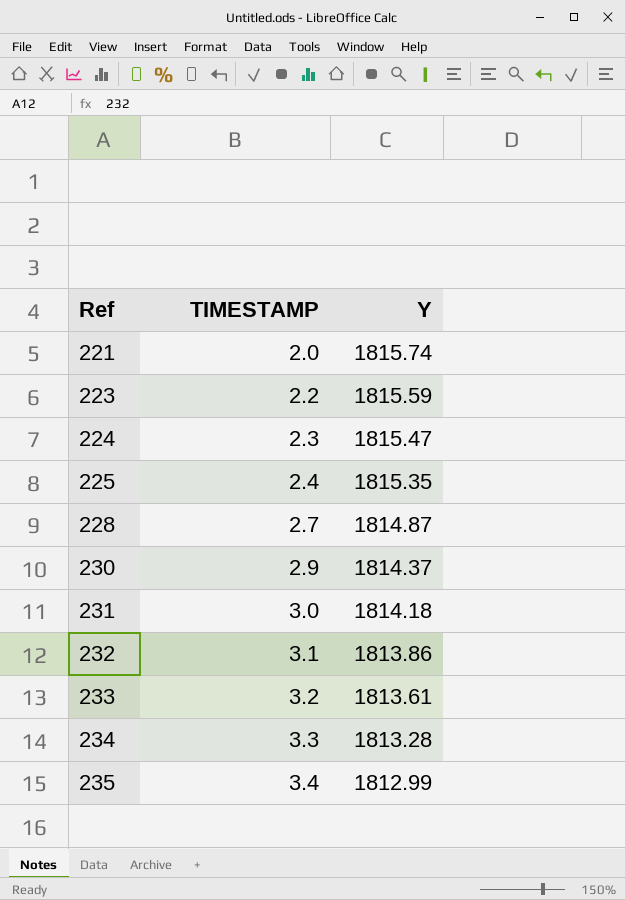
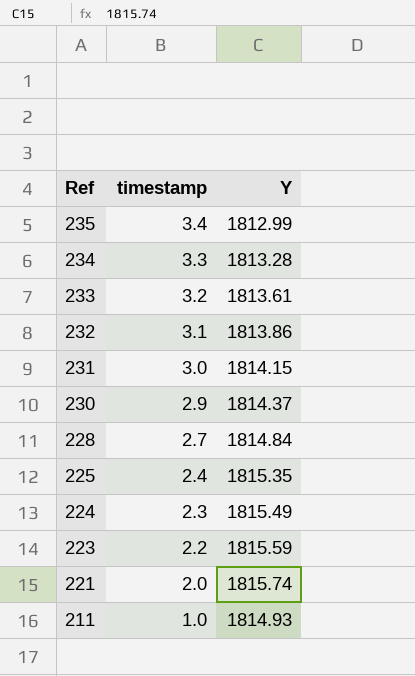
row order: Ref ascending -> Ref descending
column name: TIMESTAMP -> timestamp
231 | Y: 1814.18 -> 1814.15
228 | Y: 1814.87 -> 1814.84
224 | Y: 1815.47 -> 1815.49
row 211: none -> 1.0 | 1814.93

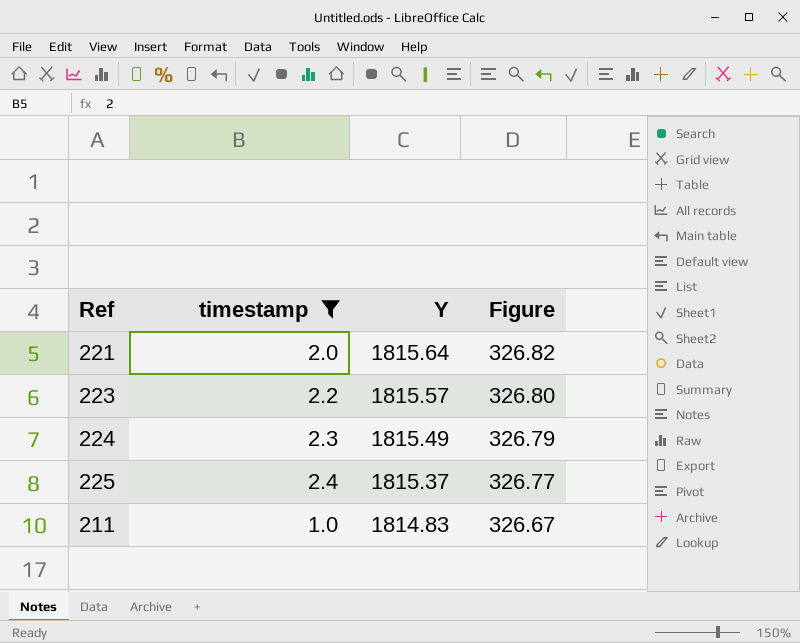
filter: none -> timestamp <= 2.4
row order: Ref descending -> Y descending
column Figure | formula: none -> [Y] * 0.18
221 | Y: 1815.74 -> 1815.64
223 | Y: 1815.59 -> 1815.57
225 | Y: 1815.35 -> 1815.37
211 | Y: 1814.93 -> 1814.83

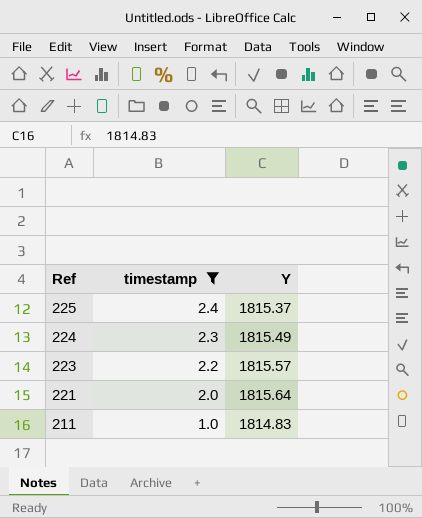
row order: Y descending -> Ref descending
column Figure | formula: [Y] * 0.18 -> none

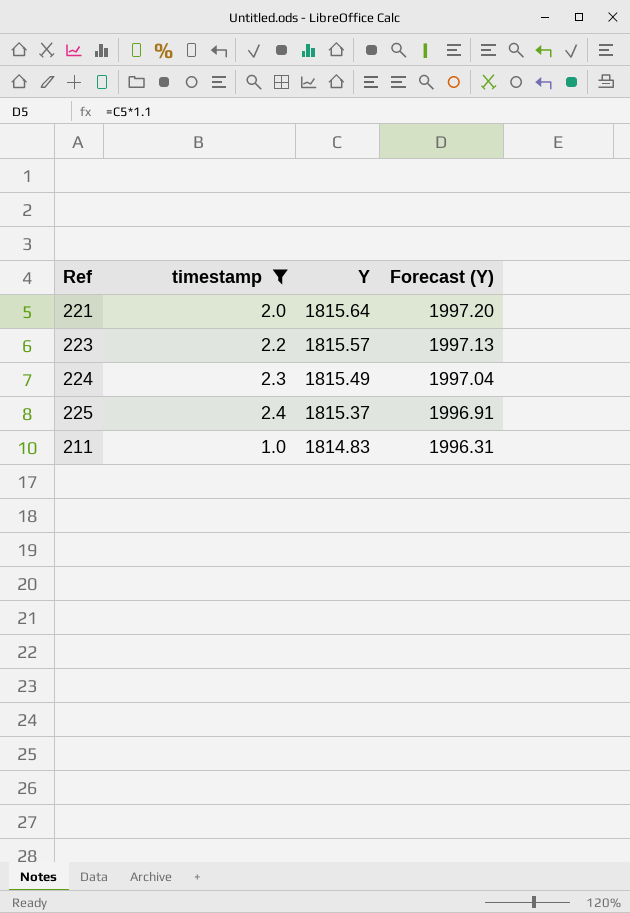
row order: Ref descending -> Y descending
column Forecast (Y) | formula: none -> [Y] * 1.1

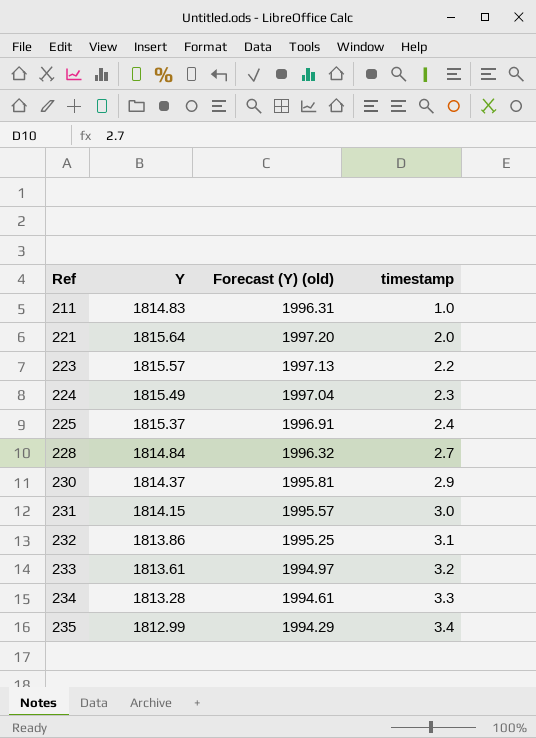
filter: timestamp <= 2.4 -> none
row order: Y descending -> Ref ascending
column name: Forecast (Y) -> Forecast (Y) (old)
column timestamp | position: 2 -> 4

